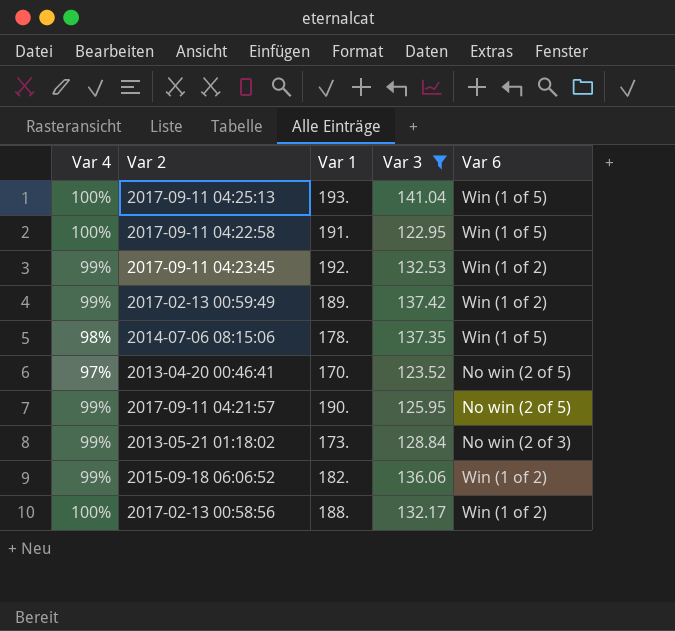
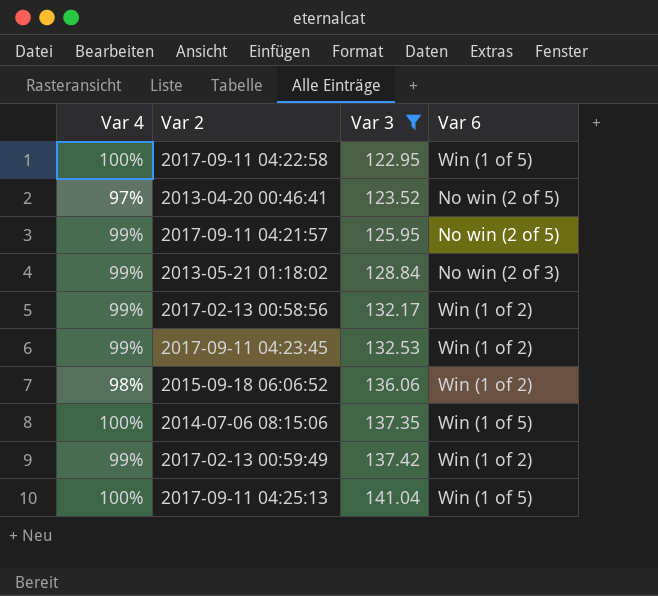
row order: none -> Var 3 ascending
column Var 1 | position: 3 -> none
2017-02-13 00:58:56 | Var 4: 100% -> 99%
2015-09-18 06:06:52 | Var 4: 99% -> 98%
2014-07-06 08:15:06 | Var 4: 98% -> 100%

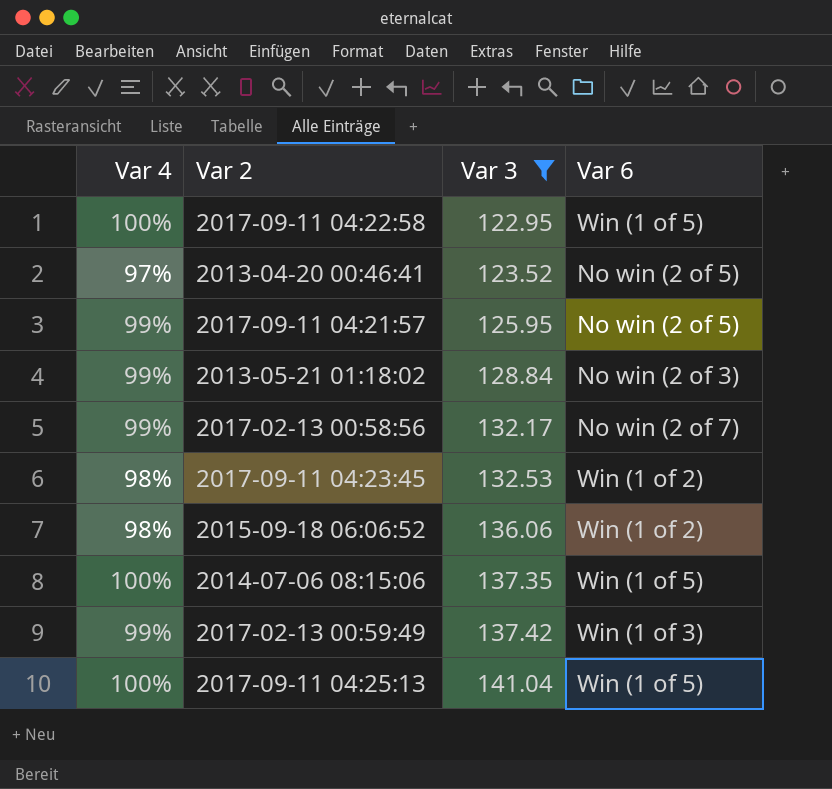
2017-02-13 00:58:56 | Var 6: Win (1 of 2) -> No win (2 of 7)
2017-09-11 04:23:45 | Var 4: 99% -> 98%
2017-02-13 00:59:49 | Var 6: Win (1 of 2) -> Win (1 of 3)

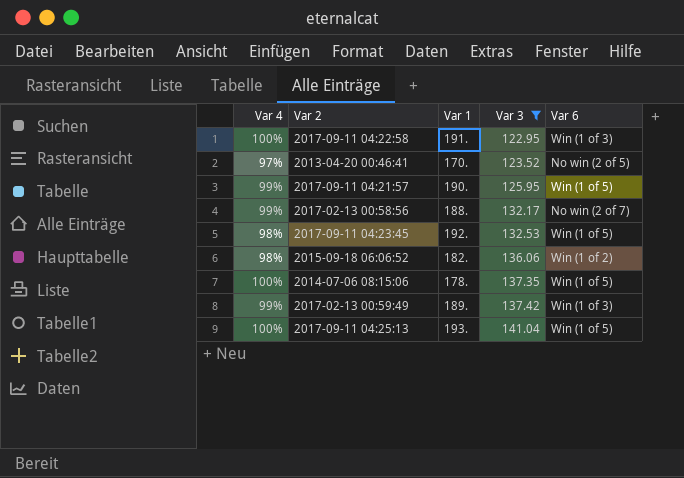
column Var 1 | position: none -> 3
row 2013-05-21 01:18:02: 99% | 128.84 | No win (2 of 3) -> none
2017-09-11 04:22:58 | Var 6: Win (1 of 5) -> Win (1 of 3)
2017-09-11 04:21:57 | Var 6: No win (2 of 5) -> Win (1 of 5)
2017-09-11 04:23:45 | Var 6: Win (1 of 2) -> Win (1 of 5)

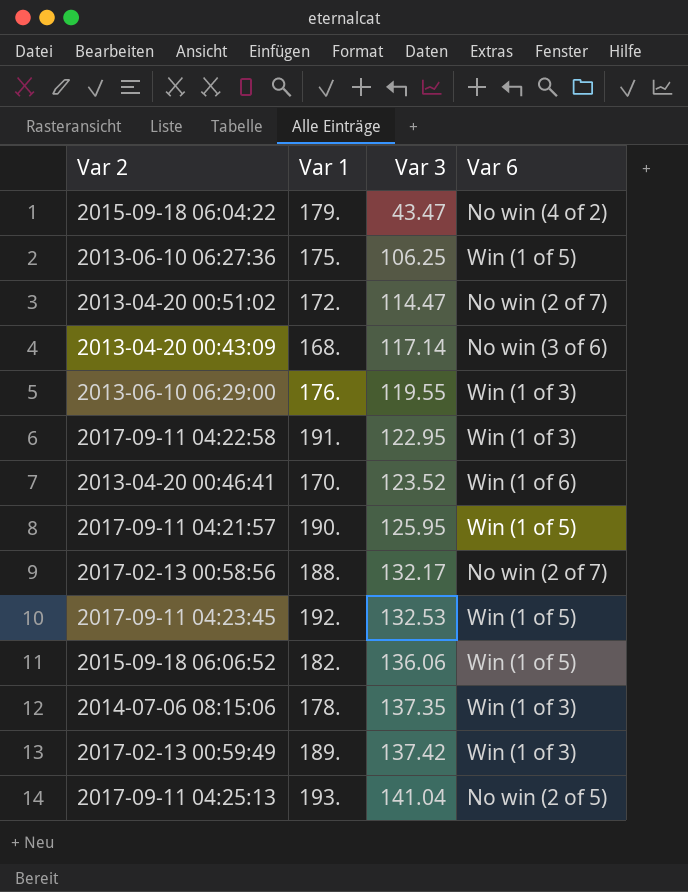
filter: Var 3 >= 122.95 -> none
column Var 4 | position: 1 -> none
2013-04-20 00:46:41 | Var 6: No win (2 of 5) -> Win (1 of 6)
2015-09-18 06:06:52 | Var 6: Win (1 of 2) -> Win (1 of 5)
2014-07-06 08:15:06 | Var 6: Win (1 of 5) -> Win (1 of 3)
2017-09-11 04:25:13 | Var 6: Win (1 of 5) -> No win (2 of 5)

